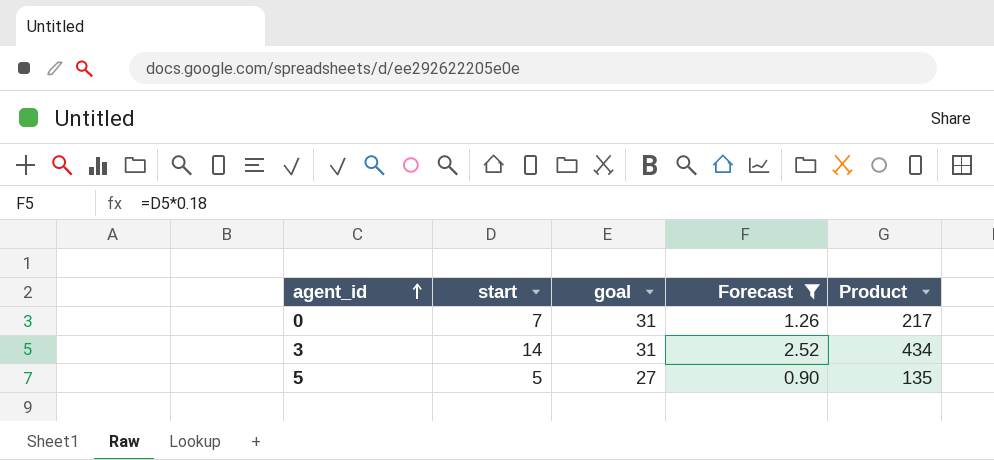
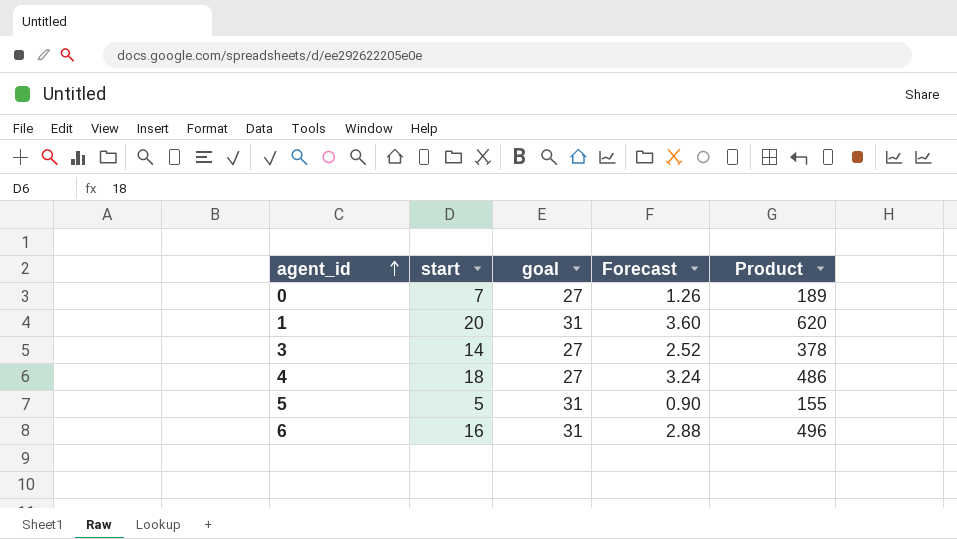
filter: Forecast <= 2.52 -> none
0 | goal: 31 -> 27
0 | Product: 217 -> 189
3 | goal: 31 -> 27
3 | Product: 434 -> 378
5 | goal: 27 -> 31
5 | Product: 135 -> 155

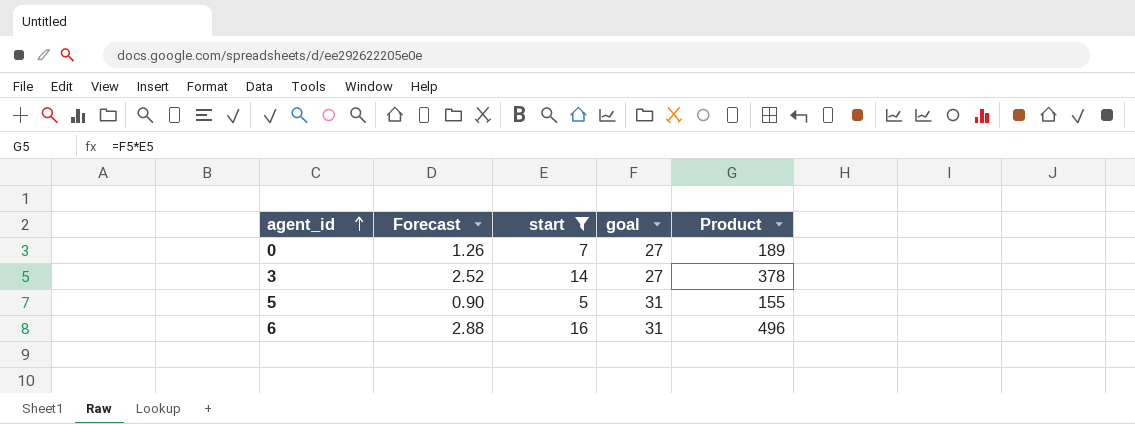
filter: none -> start <= 16
column Forecast | position: 4 -> 2

